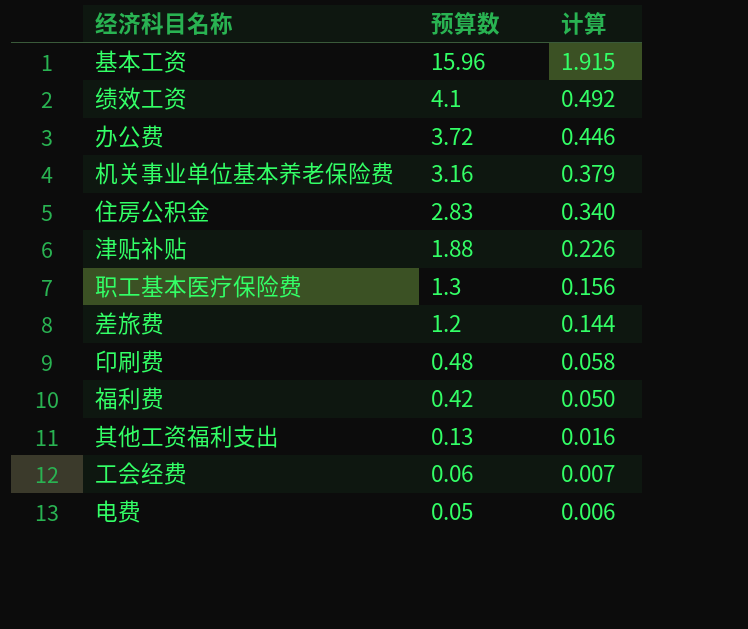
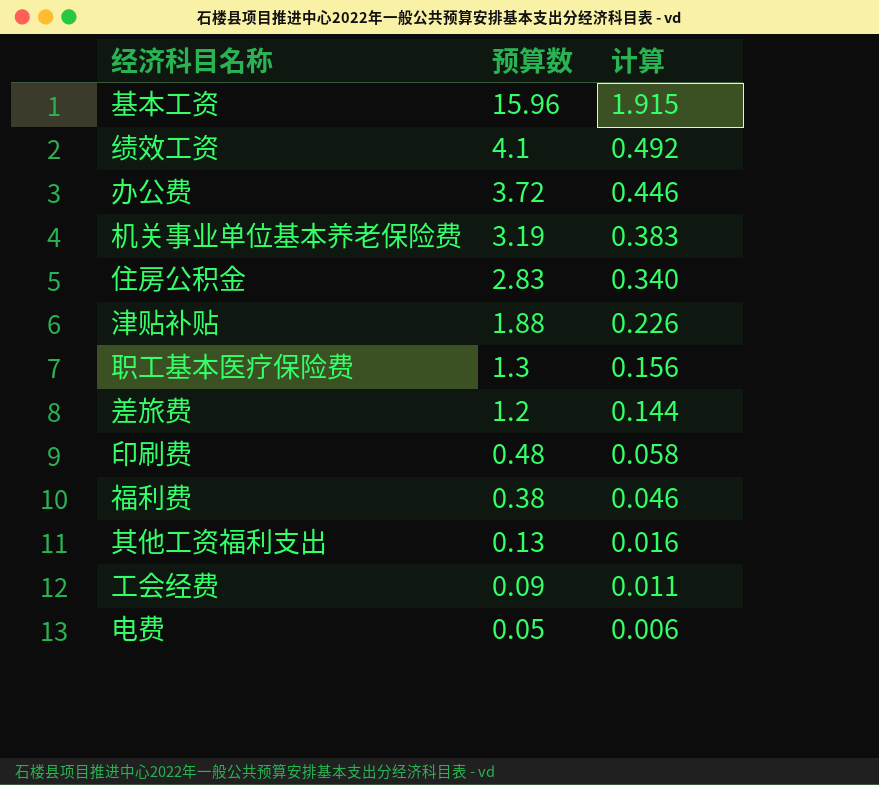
机关事业单位基本养老保险费 | 预算数: 3.16 -> 3.19
机关事业单位基本养老保险费 | 计算: 0.379 -> 0.383
福利费 | 预算数: 0.42 -> 0.38
福利费 | 计算: 0.050 -> 0.046
工会经费 | 预算数: 0.06 -> 0.09
工会经费 | 计算: 0.007 -> 0.011

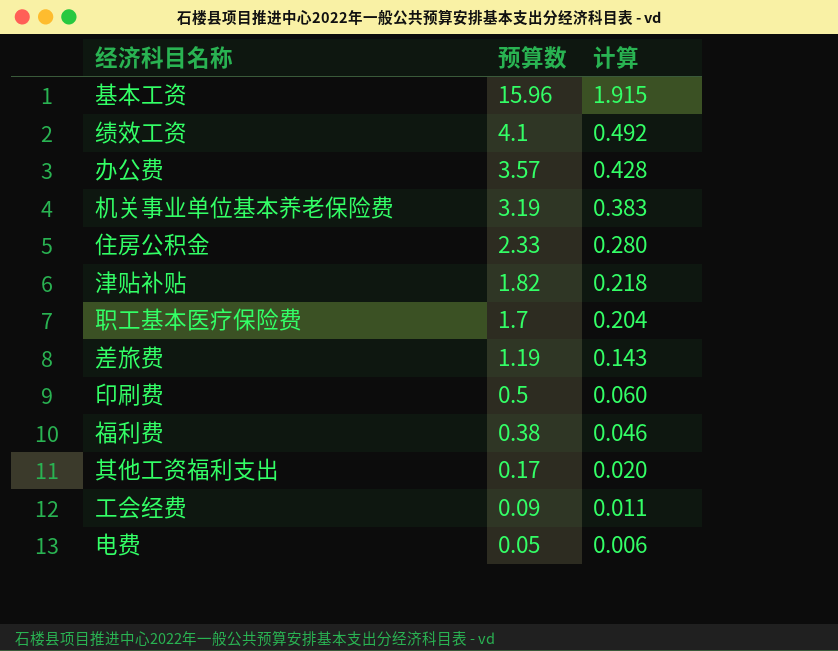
办公费 | 预算数: 3.72 -> 3.57
办公费 | 计算: 0.446 -> 0.428
住房公积金 | 预算数: 2.83 -> 2.33
住房公积金 | 计算: 0.340 -> 0.280
津贴补贴 | 预算数: 1.88 -> 1.82
津贴补贴 | 计算: 0.226 -> 0.218
职工基本医疗保险费 | 预算数: 1.3 -> 1.7
职工基本医疗保险费 | 计算: 0.156 -> 0.204
差旅费 | 预算数: 1.2 -> 1.19
差旅费 | 计算: 0.144 -> 0.143
印刷费 | 预算数: 0.48 -> 0.5
印刷费 | 计算: 0.058 -> 0.060
其他工资福利支出 | 预算数: 0.13 -> 0.17
其他工资福利支出 | 计算: 0.016 -> 0.020

